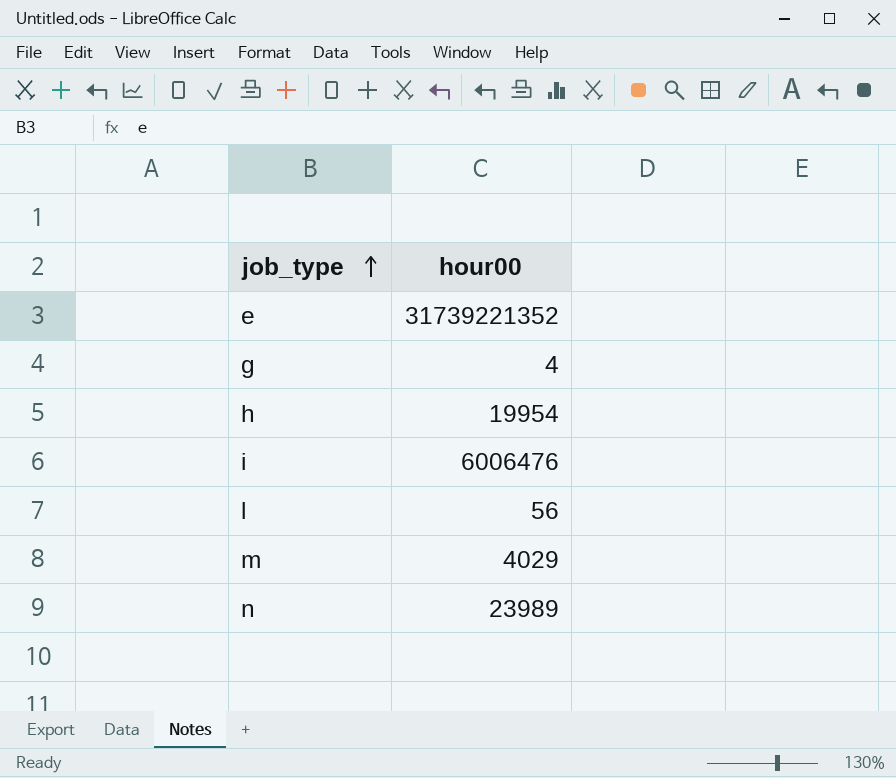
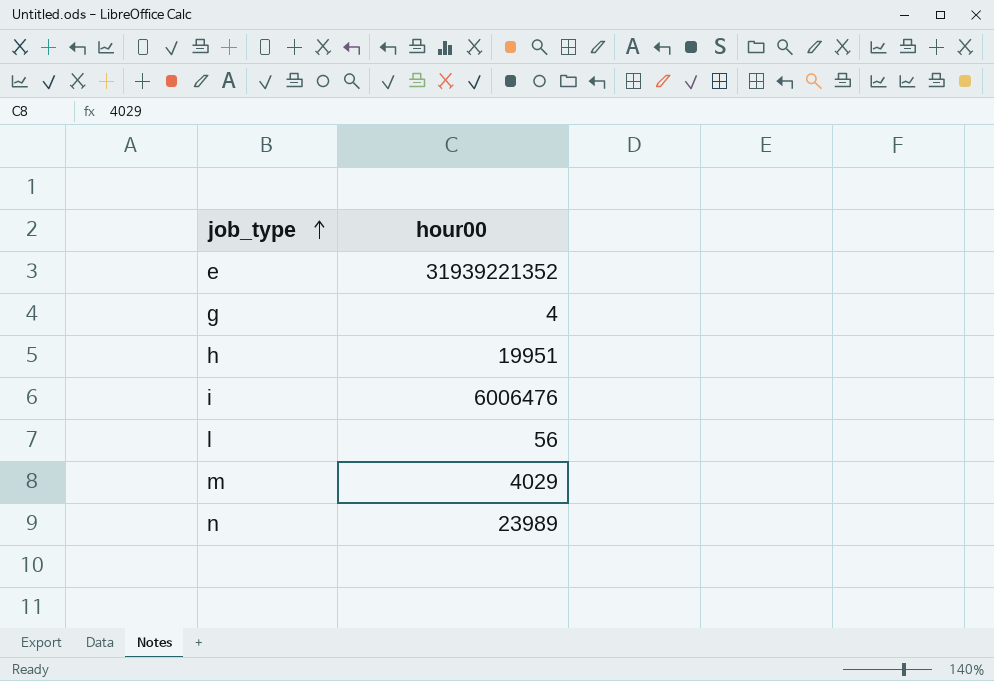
e | hour00: 31739221352 -> 31939221352
h | hour00: 19954 -> 19951

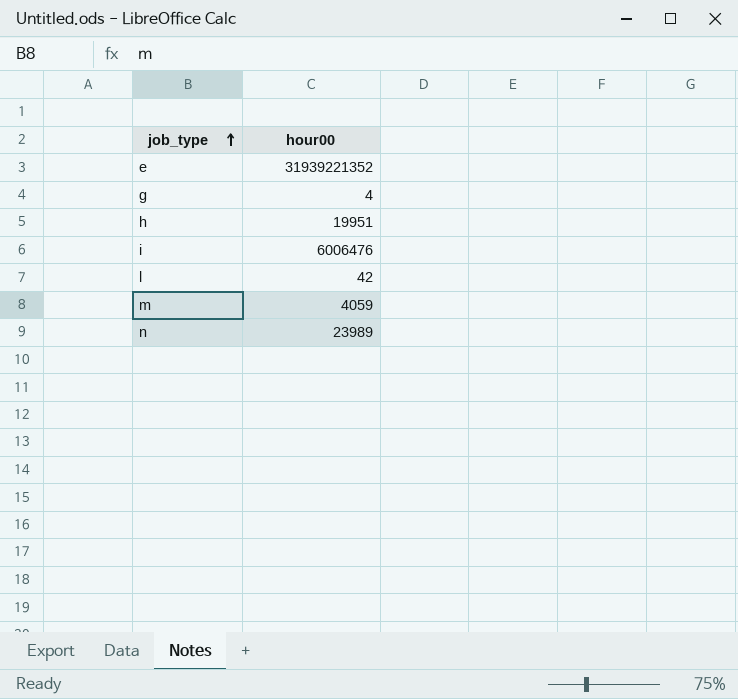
l | hour00: 56 -> 42
m | hour00: 4029 -> 4059

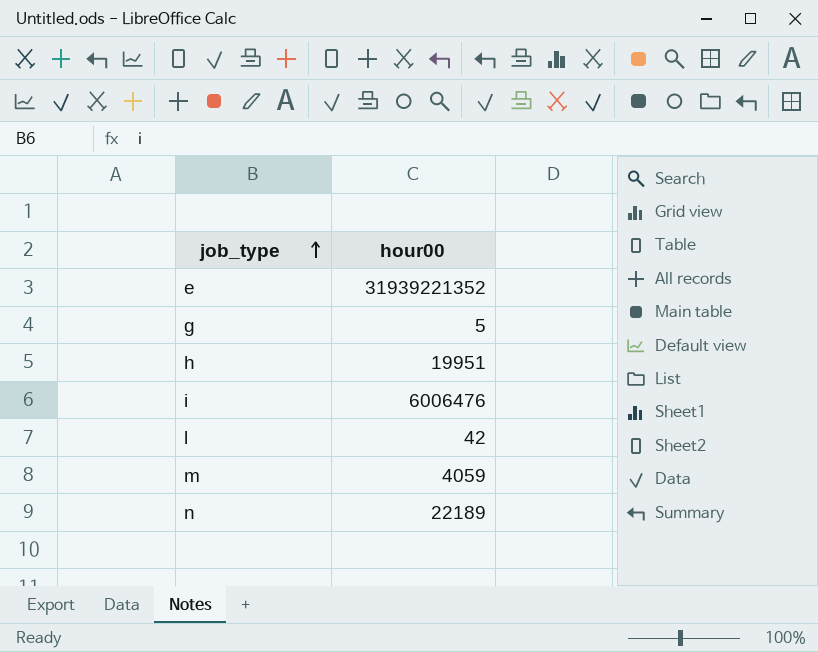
g | hour00: 4 -> 5
n | hour00: 23989 -> 22189

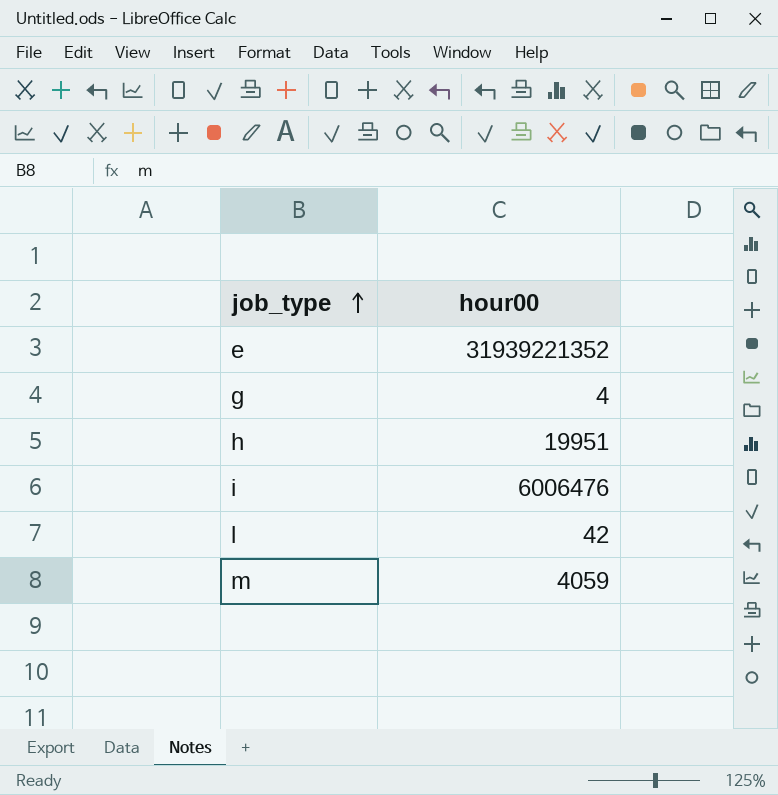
row n: 22189 -> none
g | hour00: 5 -> 4

